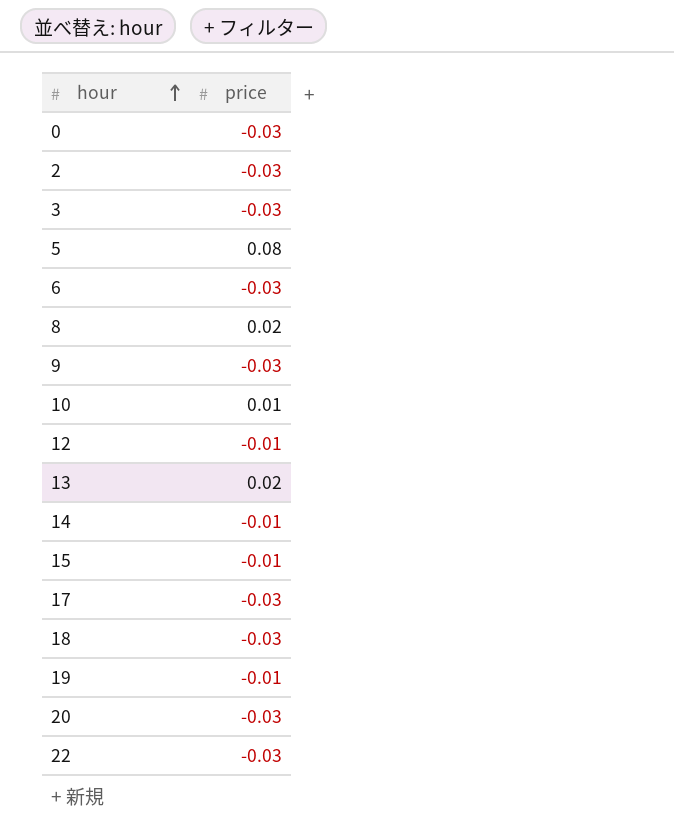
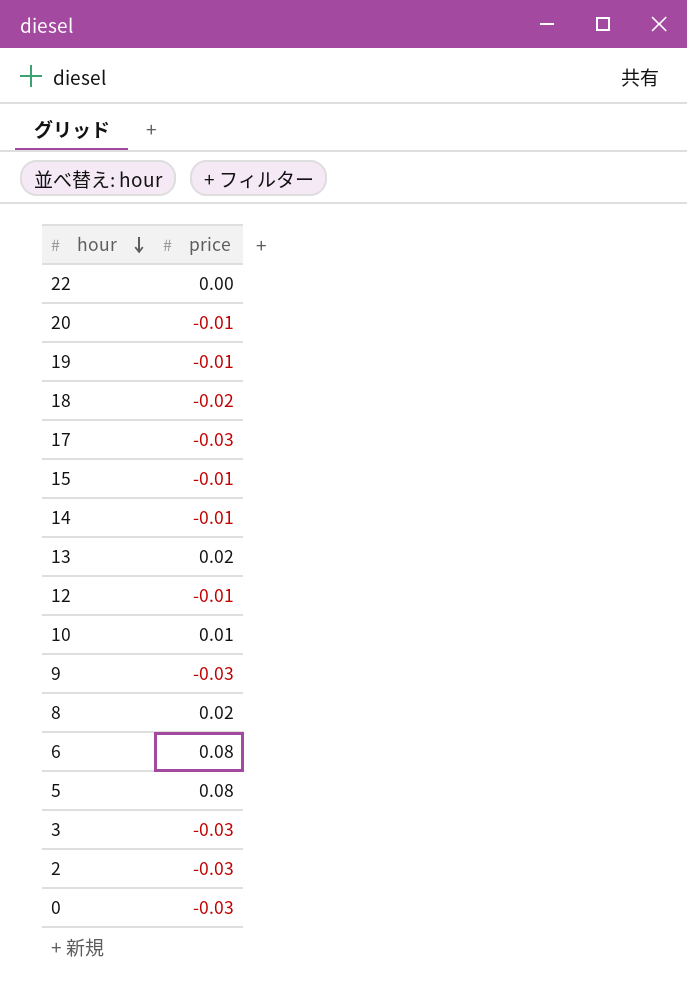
row order: hour ascending -> hour descending
22 | price: -0.03 -> 0.00
20 | price: -0.03 -> -0.01
18 | price: -0.03 -> -0.02
6 | price: -0.03 -> 0.08

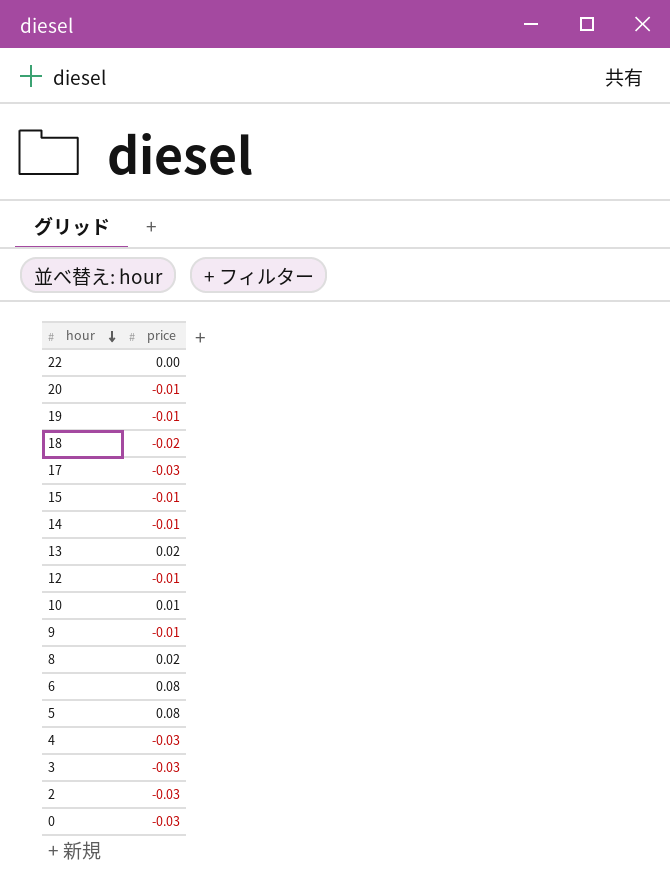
9 | price: -0.03 -> -0.01
row 4: none -> -0.03

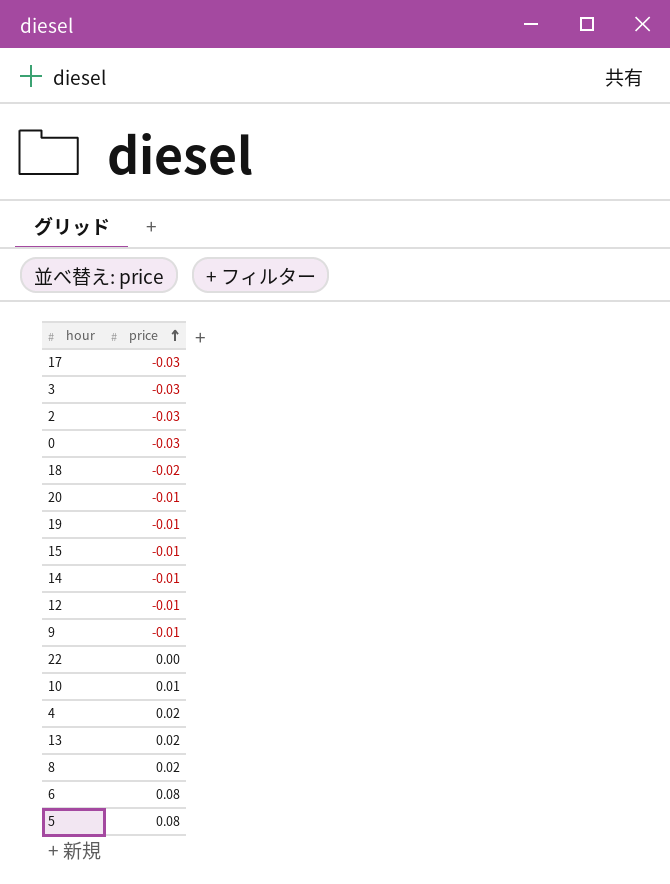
row order: hour descending -> price ascending
4 | price: -0.03 -> 0.02

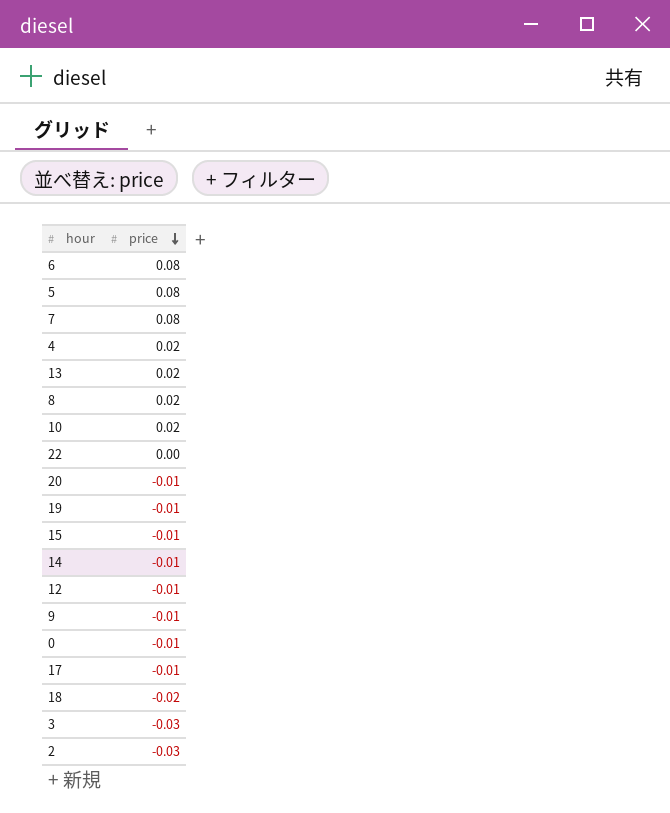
row order: price ascending -> price descending
row 7: none -> 0.08
10 | price: 0.01 -> 0.02
0 | price: -0.03 -> -0.01
17 | price: -0.03 -> -0.01

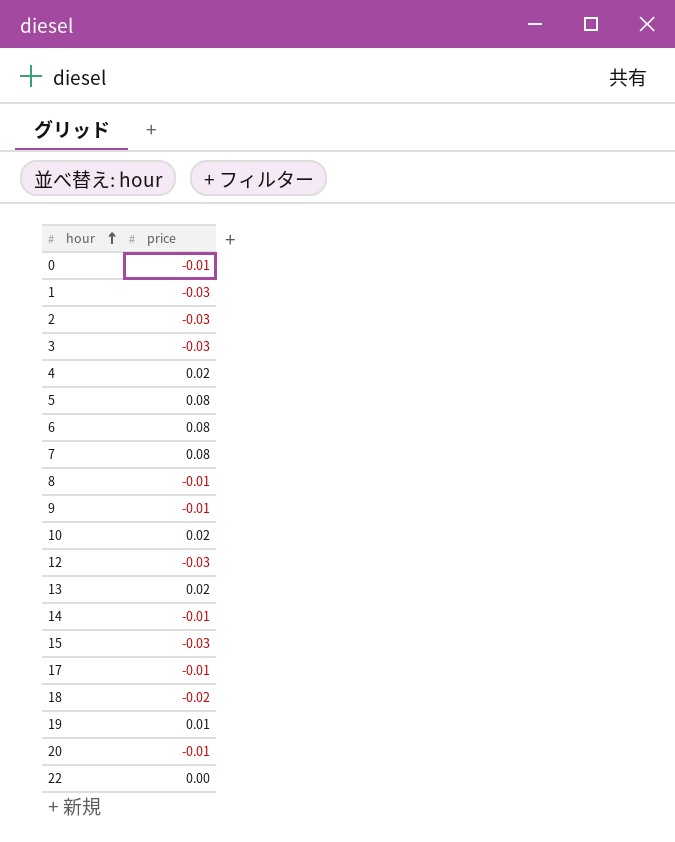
row order: price descending -> hour ascending
row 1: none -> -0.03
8 | price: 0.02 -> -0.01
12 | price: -0.01 -> -0.03
15 | price: -0.01 -> -0.03
19 | price: -0.01 -> 0.01

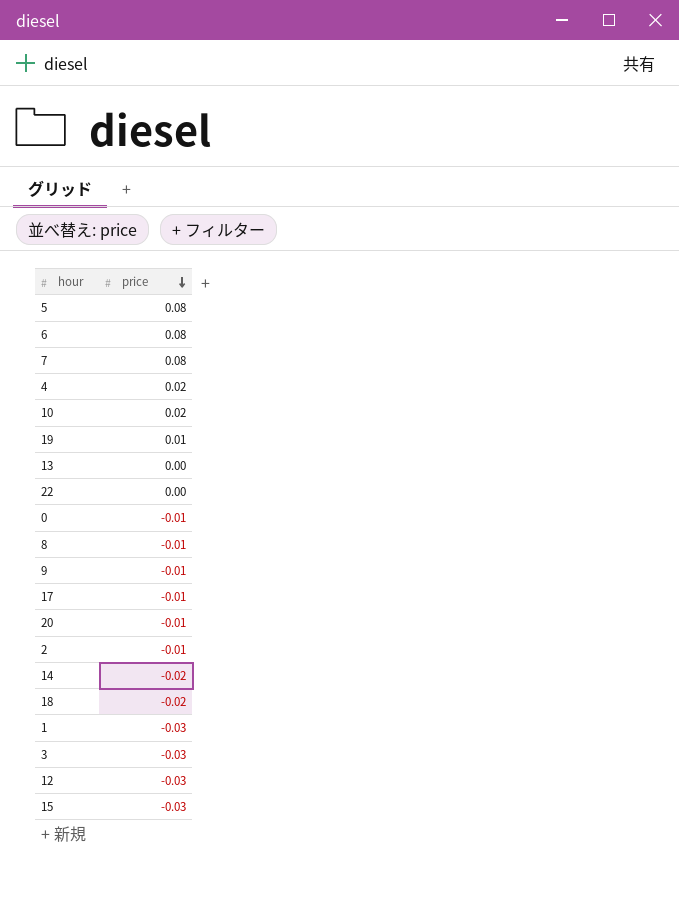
row order: hour ascending -> price descending
13 | price: 0.02 -> 0.00
2 | price: -0.03 -> -0.01
14 | price: -0.01 -> -0.02

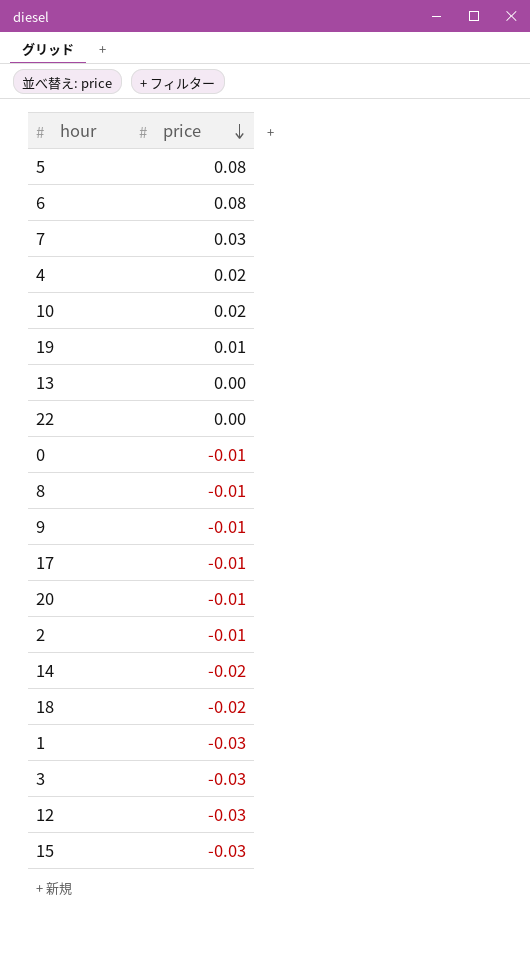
7 | price: 0.08 -> 0.03

